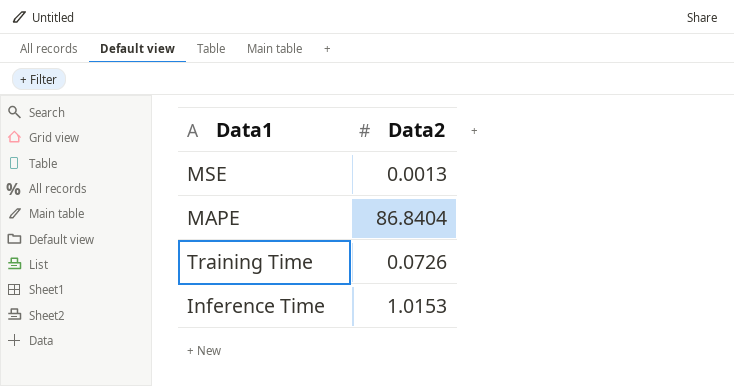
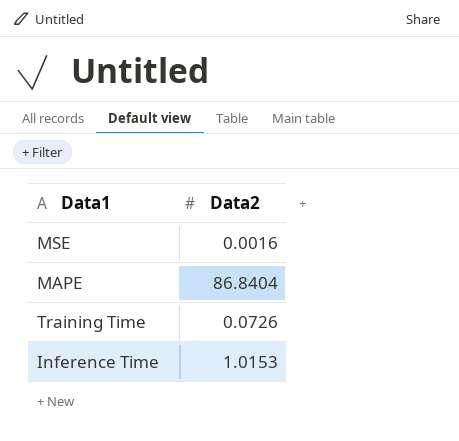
MSE | Data2: 0.0013 -> 0.0016

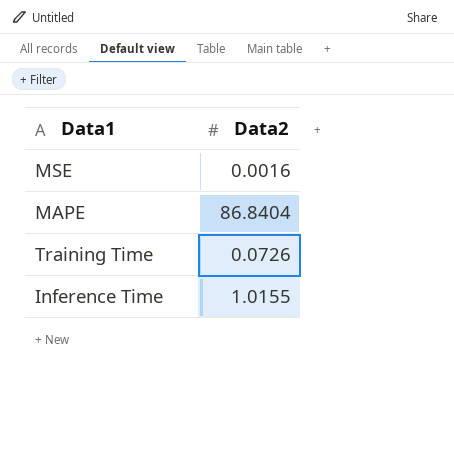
Inference Time | Data2: 1.0153 -> 1.0155

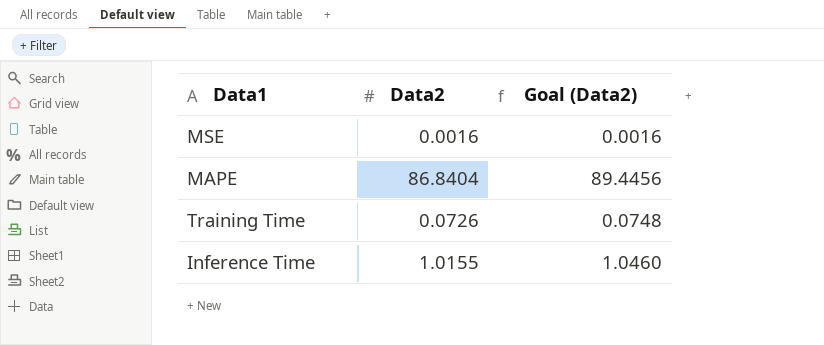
column Goal (Data2) | formula: none -> [Data2] * 1.03

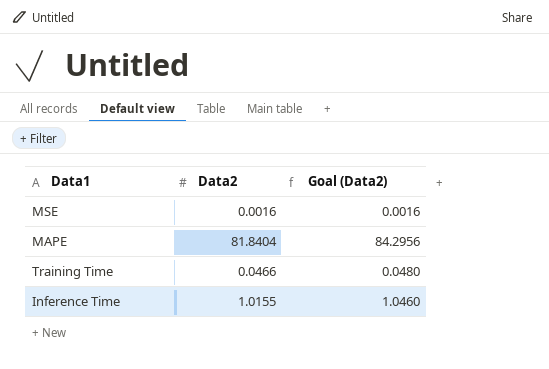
MAPE | Data2: 86.8404 -> 81.8404
MAPE | Goal (Data2): 89.4456 -> 84.2956
Training Time | Data2: 0.0726 -> 0.0466
Training Time | Goal (Data2): 0.0748 -> 0.0480

